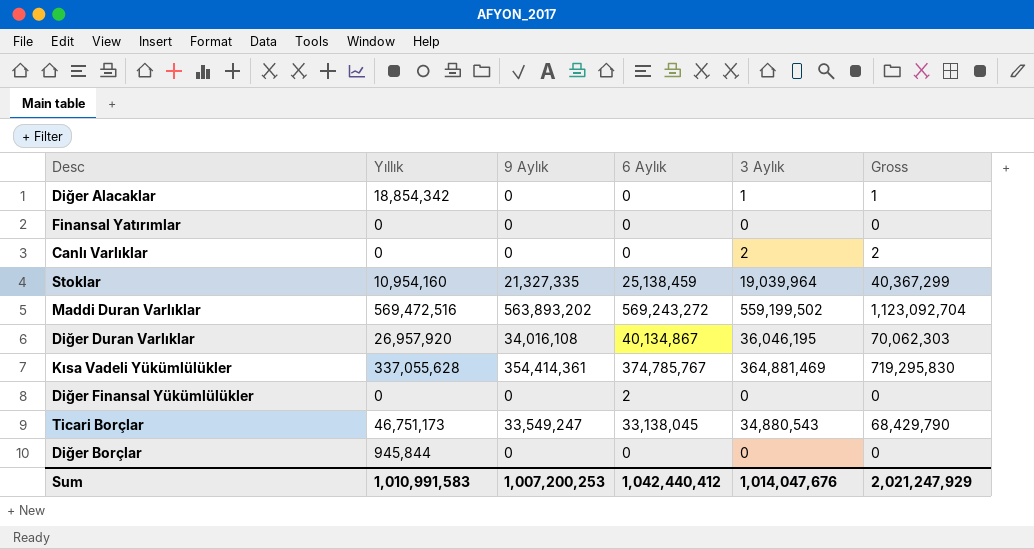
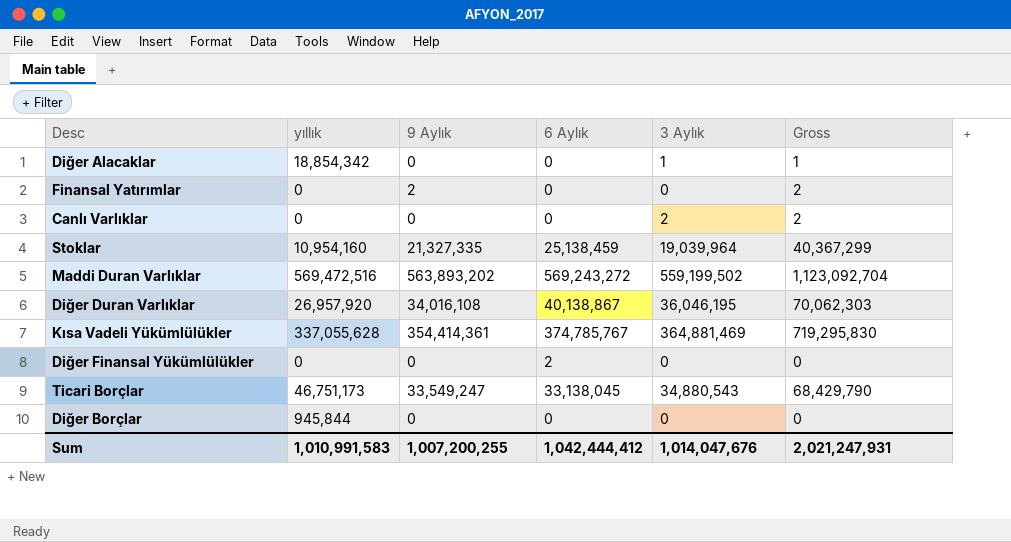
column name: Yıllık -> yıllık
Finansal Yatırımlar | 9 Aylık: 0 -> 2
Finansal Yatırımlar | Gross: 0 -> 2
Diğer Duran Varlıklar | 6 Aylık: 40,134,867 -> 40,138,867
Sum | 9 Aylık: 1,007,200,253 -> 1,007,200,255
Sum | 6 Aylık: 1,042,440,412 -> 1,042,444,412
Sum | Gross: 2,021,247,929 -> 2,021,247,931

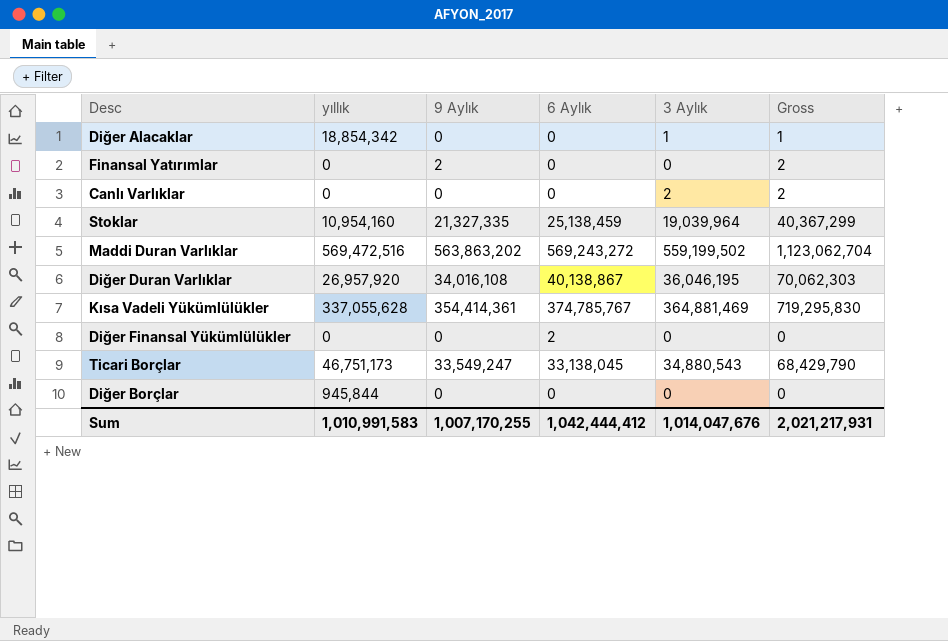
Maddi Duran Varlıklar | 9 Aylık: 563,893,202 -> 563,863,202
Maddi Duran Varlıklar | Gross: 1,123,092,704 -> 1,123,062,704
Sum | 9 Aylık: 1,007,200,255 -> 1,007,170,255
Sum | Gross: 2,021,247,931 -> 2,021,217,931

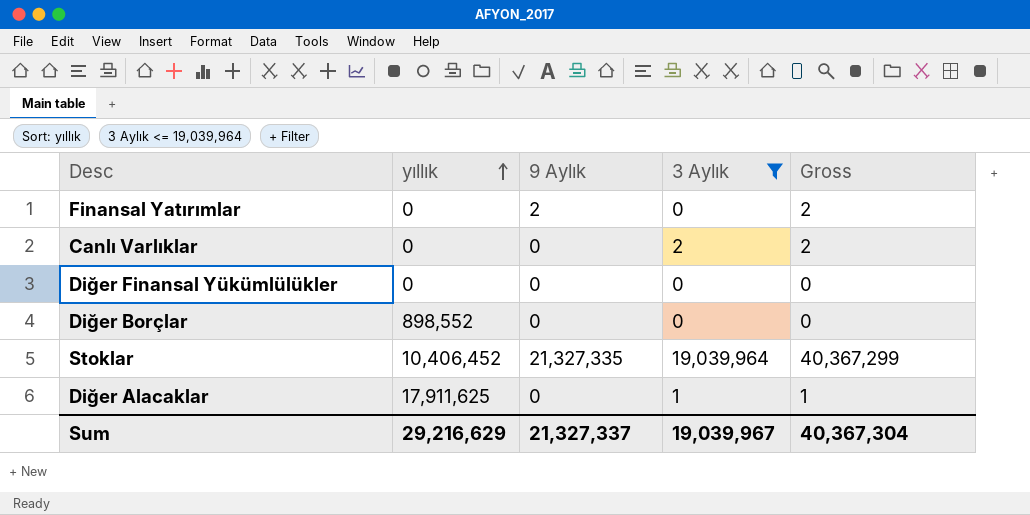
filter: none -> 3 Aylık <= 19,039,964
row order: none -> yıllık ascending
column 6 Aylık | position: 4 -> none
Diğer Borçlar | yıllık: 945,844 -> 898,552
Stoklar | yıllık: 10,954,160 -> 10,406,452
Diğer Alacaklar | yıllık: 18,854,342 -> 17,911,625
Sum | yıllık: 1,010,991,583 -> 29,216,629
Sum | 9 Aylık: 1,007,170,255 -> 21,327,337
Sum | 3 Aylık: 1,014,047,676 -> 19,039,967
Sum | Gross: 2,021,217,931 -> 40,367,304

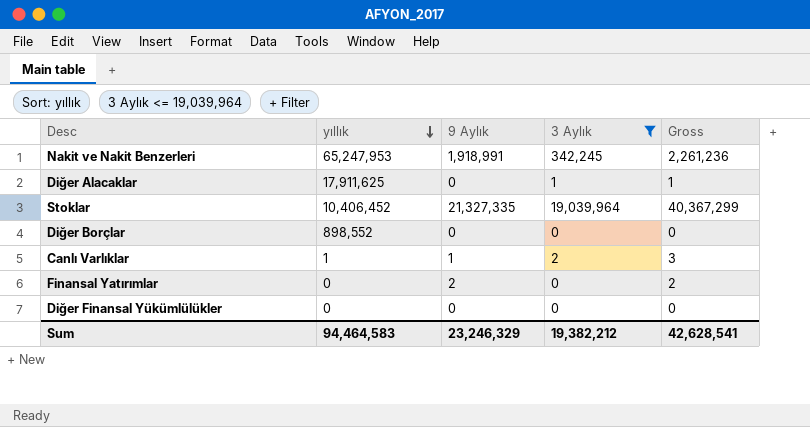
row order: yıllık ascending -> yıllık descending
row Nakit ve Nakit Benzerleri: none -> 65,247,953 | 1,918,991 | 342,245 | 2,261,236
Canlı Varlıklar | yıllık: 0 -> 1
Canlı Varlıklar | 9 Aylık: 0 -> 1
Canlı Varlıklar | Gross: 2 -> 3
Sum | yıllık: 29,216,629 -> 94,464,583
Sum | 9 Aylık: 21,327,337 -> 23,246,329
Sum | 3 Aylık: 19,039,967 -> 19,382,212
Sum | Gross: 40,367,304 -> 42,628,541

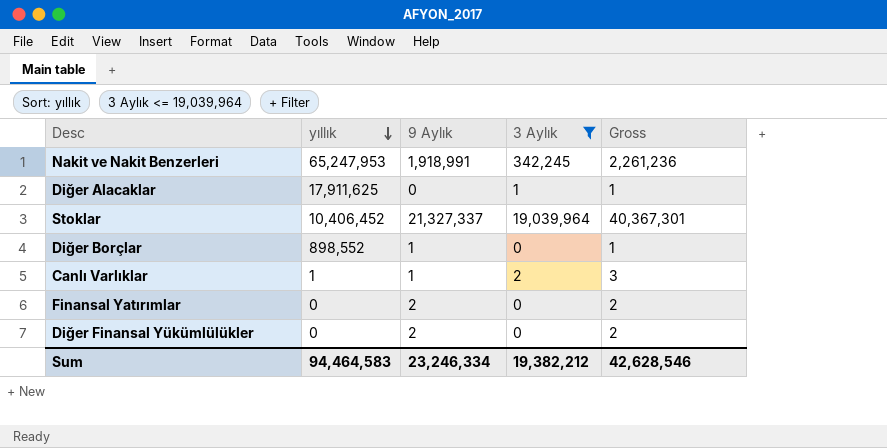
Stoklar | 9 Aylık: 21,327,335 -> 21,327,337
Stoklar | Gross: 40,367,299 -> 40,367,301
Diğer Borçlar | 9 Aylık: 0 -> 1
Diğer Borçlar | Gross: 0 -> 1
Diğer Finansal Yükümlülükler | 9 Aylık: 0 -> 2
Diğer Finansal Yükümlülükler | Gross: 0 -> 2
Sum | 9 Aylık: 23,246,329 -> 23,246,334
Sum | Gross: 42,628,541 -> 42,628,546

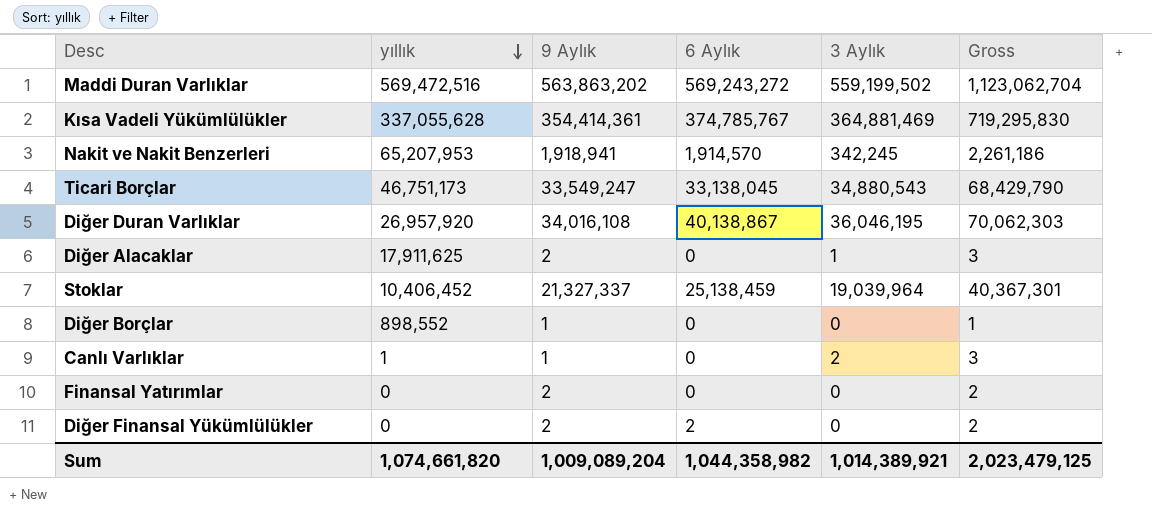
filter: 3 Aylık <= 19,039,964 -> none
column 6 Aylık | position: none -> 4
Nakit ve Nakit Benzerleri | yıllık: 65,247,953 -> 65,207,953
Nakit ve Nakit Benzerleri | 9 Aylık: 1,918,991 -> 1,918,941
Nakit ve Nakit Benzerleri | Gross: 2,261,236 -> 2,261,186
Diğer Alacaklar | 9 Aylık: 0 -> 2
Diğer Alacaklar | Gross: 1 -> 3
Sum | yıllık: 94,464,583 -> 1,074,661,820
Sum | 9 Aylık: 23,246,334 -> 1,009,089,204
Sum | 3 Aylık: 19,382,212 -> 1,014,389,921
Sum | Gross: 42,628,546 -> 2,023,479,125

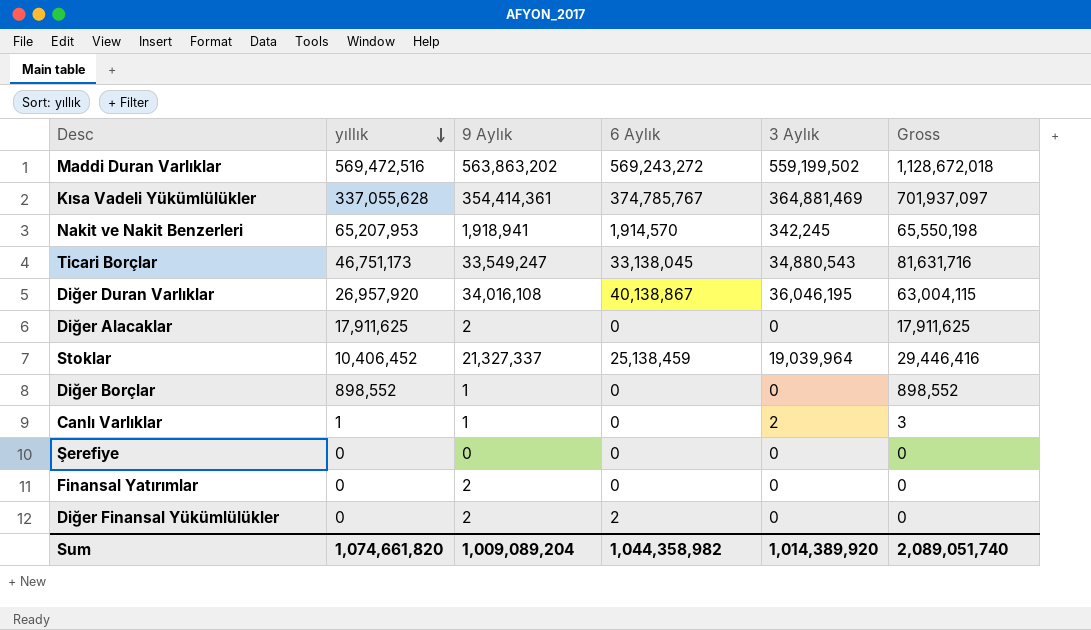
column Gross | formula: [9 Aylık] + [3 Aylık] -> [yıllık] + [3 Aylık]
Diğer Alacaklar | 3 Aylık: 1 -> 0
row Şerefiye: none -> 0 | 0 | 0 | 0 | 0
Sum | 3 Aylık: 1,014,389,921 -> 1,014,389,920
Sum | Gross: 2,023,479,125 -> 2,089,051,740

